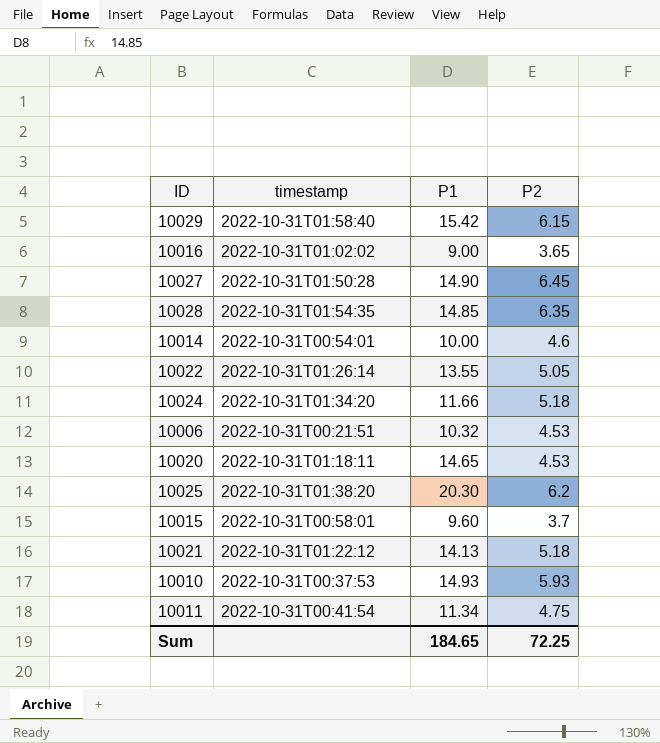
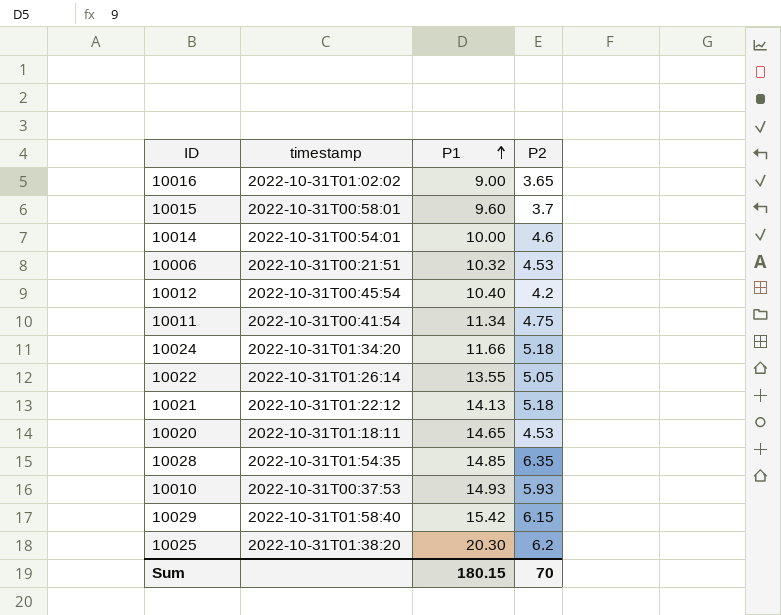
row order: none -> P1 ascending
row 10027: 2022-10-31T01:50:28 | 14.90 | 6.45 -> none
row 10012: none -> 2022-10-31T00:45:54 | 10.40 | 4.2
Sum | P1: 184.65 -> 180.15
Sum | P2: 72.25 -> 70

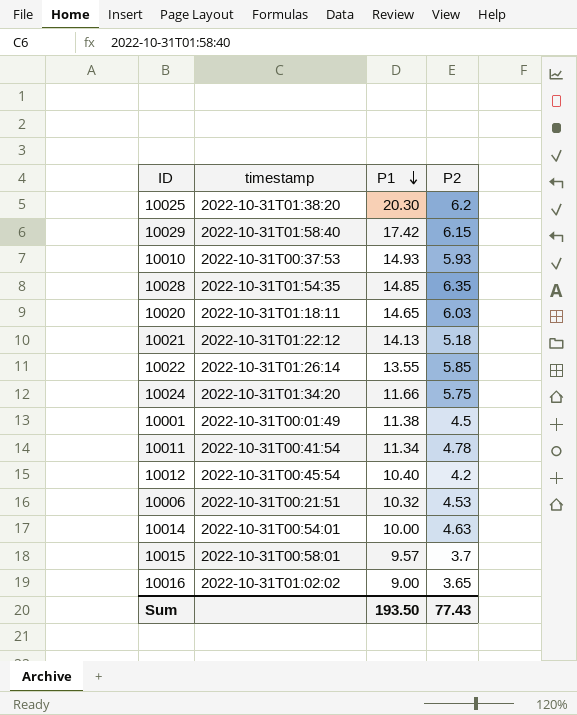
row order: P1 ascending -> P1 descending
10029 | P1: 15.42 -> 17.42
10020 | P2: 4.53 -> 6.03
10022 | P2: 5.05 -> 5.85
10024 | P2: 5.18 -> 5.75
row 10001: none -> 2022-10-31T00:01:49 | 11.38 | 4.5
10011 | P2: 4.75 -> 4.78
10014 | P2: 4.6 -> 4.63
10015 | P1: 9.60 -> 9.57
Sum | P1: 180.15 -> 193.50
Sum | P2: 70 -> 77.43

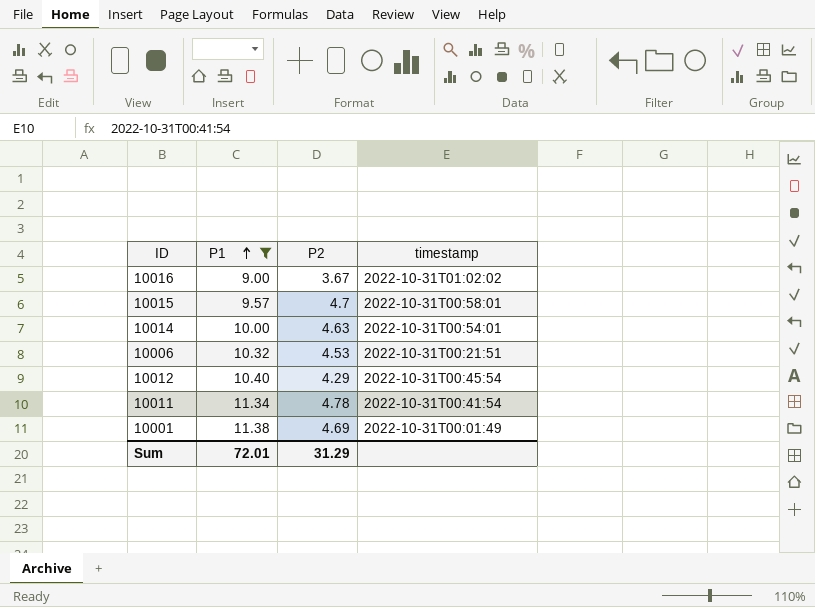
filter: none -> P1 <= 11.38
row order: P1 descending -> P1 ascending
column timestamp | position: 2 -> 4
10016 | P2: 3.65 -> 3.67
10015 | P2: 3.7 -> 4.7
10012 | P2: 4.2 -> 4.29
10001 | P2: 4.5 -> 4.69
Sum | P1: 193.50 -> 72.01
Sum | P2: 77.43 -> 31.29

